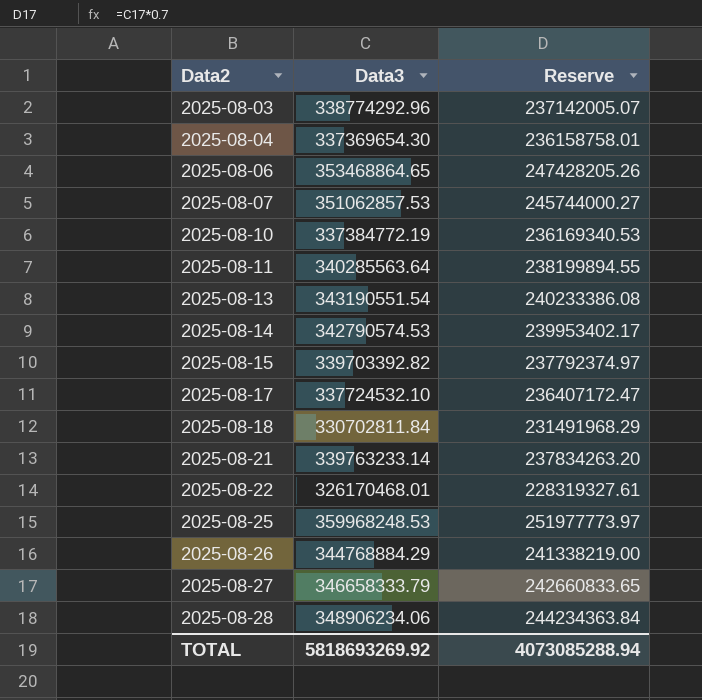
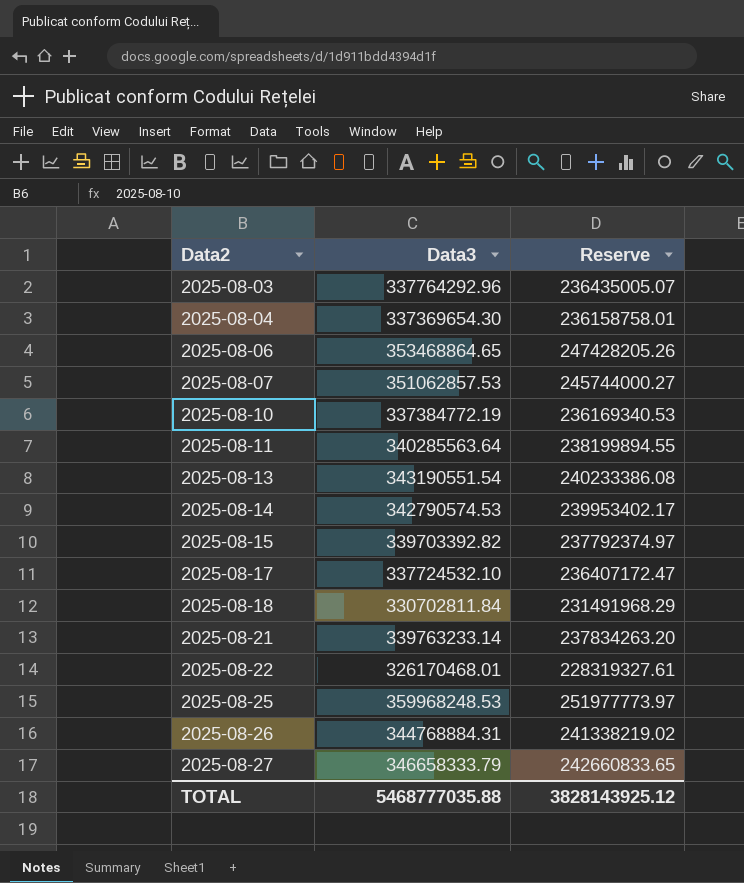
row 2025-08-28: 348906234.06 | 244234363.84 -> none
2025-08-03 | Data3: 338774292.96 -> 337764292.96
2025-08-03 | Reserve: 237142005.07 -> 236435005.07
2025-08-26 | Data3: 344768884.29 -> 344768884.31
2025-08-26 | Reserve: 241338219.00 -> 241338219.02
TOTAL | Data3: 5818693269.92 -> 5468777035.88
TOTAL | Reserve: 4073085288.94 -> 3828143925.12

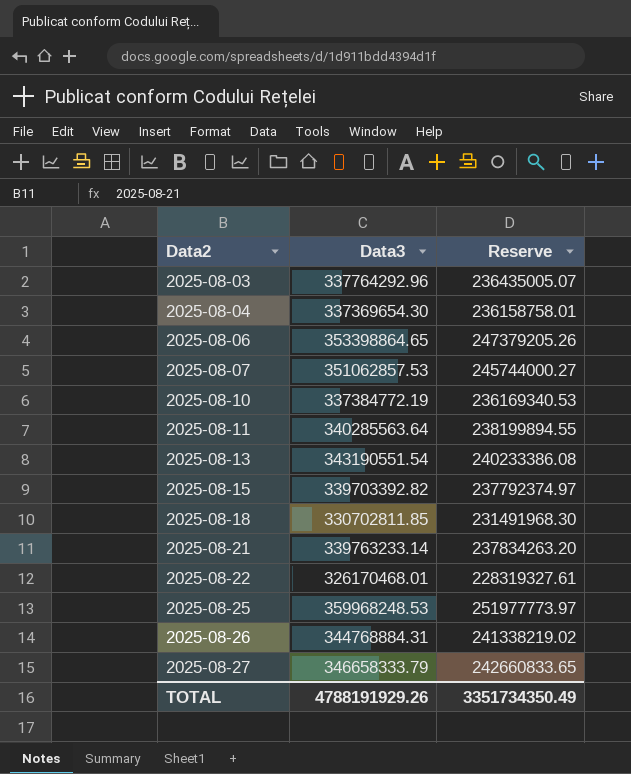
row 2025-08-14: 342790574.53 | 239953402.17 -> none
row 2025-08-17: 337724532.10 | 236407172.47 -> none
2025-08-06 | Data3: 353468864.65 -> 353398864.65
2025-08-06 | Reserve: 247428205.26 -> 247379205.26
2025-08-18 | Data3: 330702811.84 -> 330702811.85
2025-08-18 | Reserve: 231491968.29 -> 231491968.30
TOTAL | Data3: 5468777035.88 -> 4788191929.26
TOTAL | Reserve: 3828143925.12 -> 3351734350.49

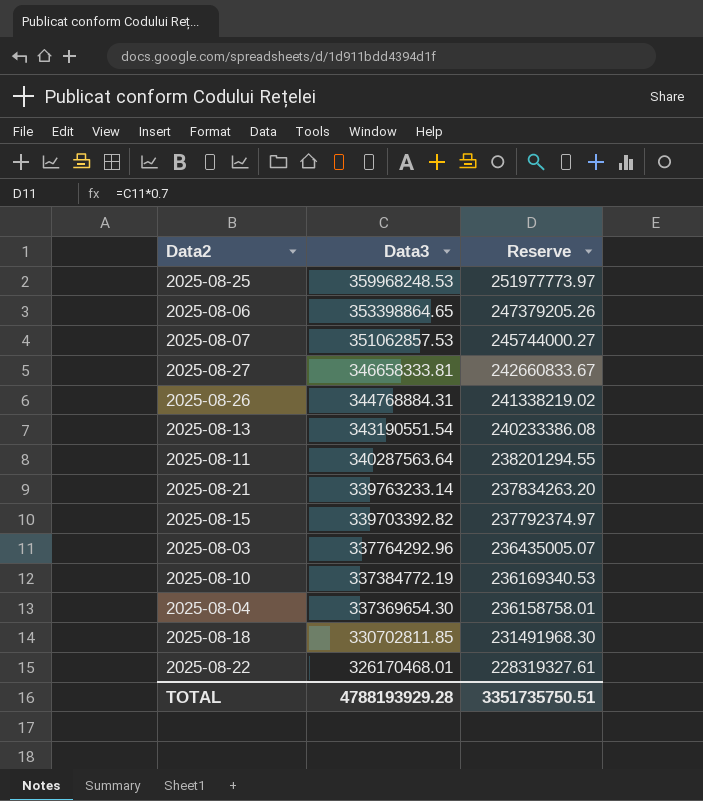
row order: Data2 ascending -> Data3 descending
2025-08-27 | Data3: 346658333.79 -> 346658333.81
2025-08-27 | Reserve: 242660833.65 -> 242660833.67
2025-08-11 | Data3: 340285563.64 -> 340287563.64
2025-08-11 | Reserve: 238199894.55 -> 238201294.55
TOTAL | Data3: 4788191929.26 -> 4788193929.28
TOTAL | Reserve: 3351734350.49 -> 3351735750.51

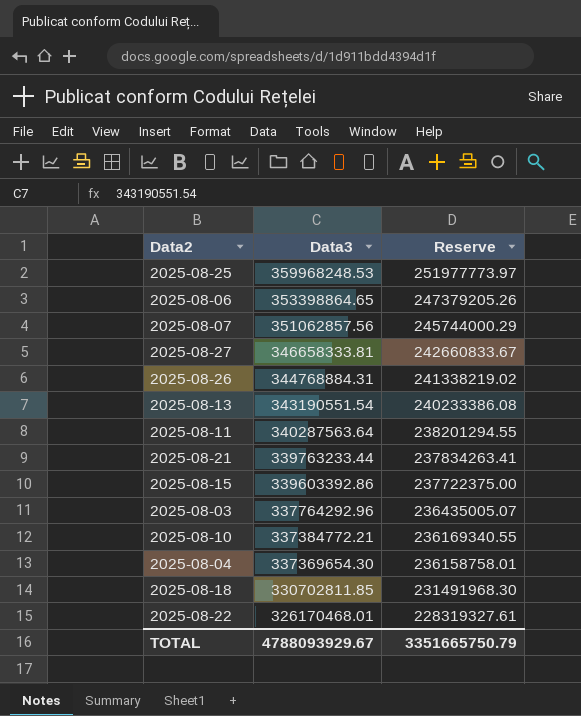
2025-08-07 | Data3: 351062857.53 -> 351062857.56
2025-08-07 | Reserve: 245744000.27 -> 245744000.29
2025-08-21 | Data3: 339763233.14 -> 339763233.44
2025-08-21 | Reserve: 237834263.20 -> 237834263.41
2025-08-15 | Data3: 339703392.82 -> 339603392.86
2025-08-15 | Reserve: 237792374.97 -> 237722375.00
2025-08-10 | Data3: 337384772.19 -> 337384772.21
2025-08-10 | Reserve: 236169340.53 -> 236169340.55
TOTAL | Data3: 4788193929.28 -> 4788093929.67
TOTAL | Reserve: 3351735750.51 -> 3351665750.79

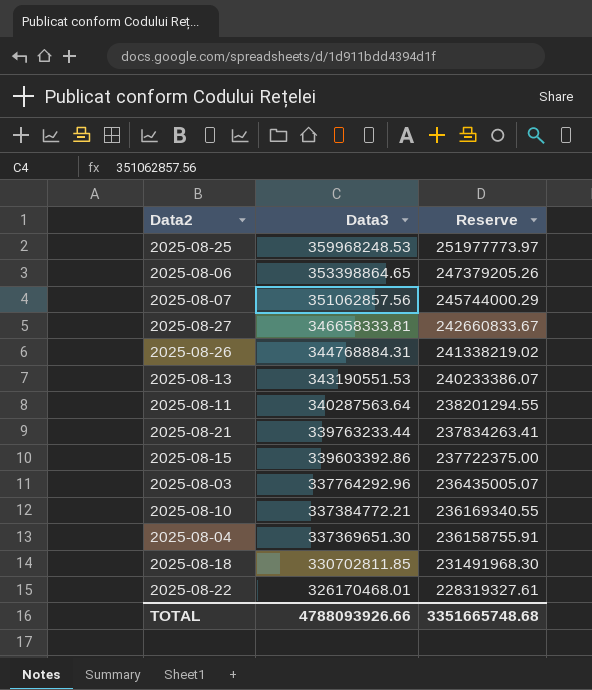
2025-08-13 | Data3: 343190551.54 -> 343190551.53
2025-08-13 | Reserve: 240233386.08 -> 240233386.07
2025-08-04 | Data3: 337369654.30 -> 337369651.30
2025-08-04 | Reserve: 236158758.01 -> 236158755.91
TOTAL | Data3: 4788093929.67 -> 4788093926.66
TOTAL | Reserve: 3351665750.79 -> 3351665748.68

